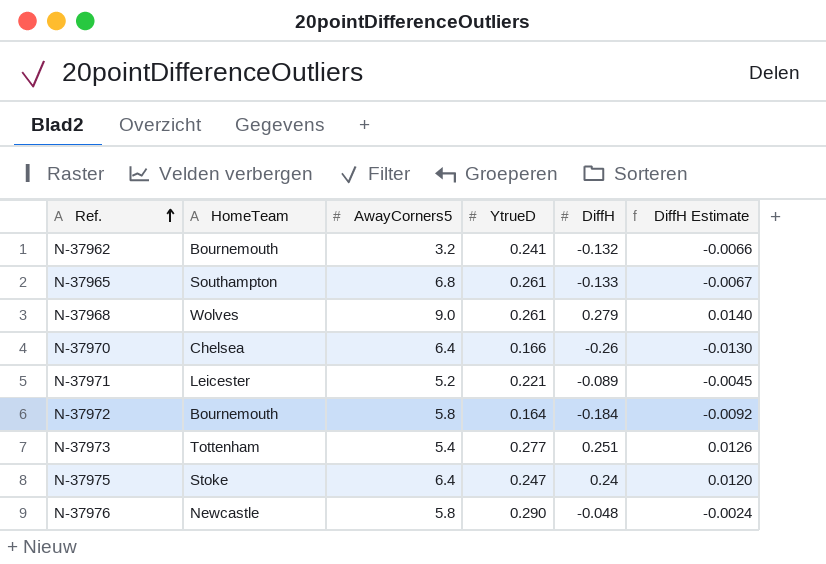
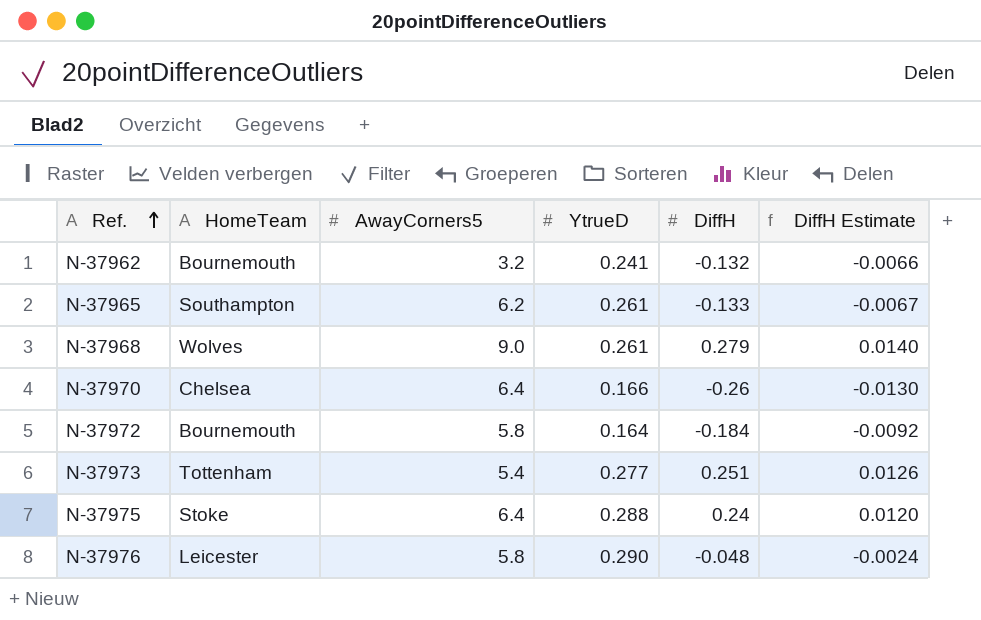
row N-37971: Leicester | 5.2 | 0.221 | -0.089 | -0.0045 -> none
N-37965 | AwayCorners5: 6.8 -> 6.2
N-37975 | YtrueD: 0.247 -> 0.288
N-37976 | HomeTeam: Newcastle -> Leicester

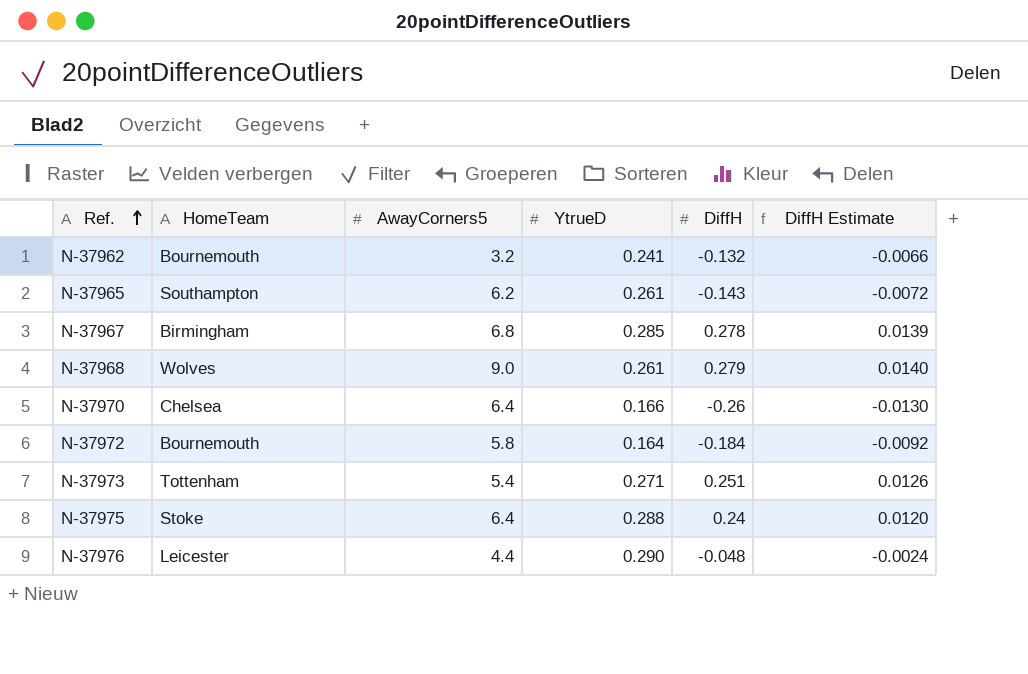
N-37965 | DiffH: -0.133 -> -0.143
N-37965 | DiffH Estimate: -0.0067 -> -0.0072
row N-37967: none -> Birmingham | 6.8 | 0.285 | 0.278 | 0.0139
N-37973 | YtrueD: 0.277 -> 0.271
N-37976 | AwayCorners5: 5.8 -> 4.4

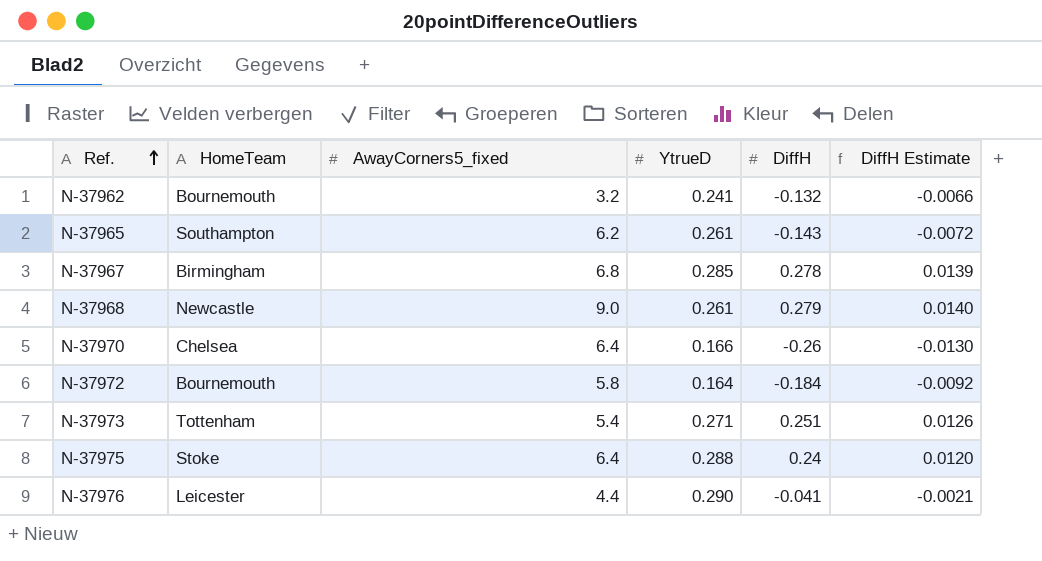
column name: AwayCorners5 -> AwayCorners5_fixed
N-37968 | HomeTeam: Wolves -> Newcastle
N-37976 | DiffH: -0.048 -> -0.041
N-37976 | DiffH Estimate: -0.0024 -> -0.0021

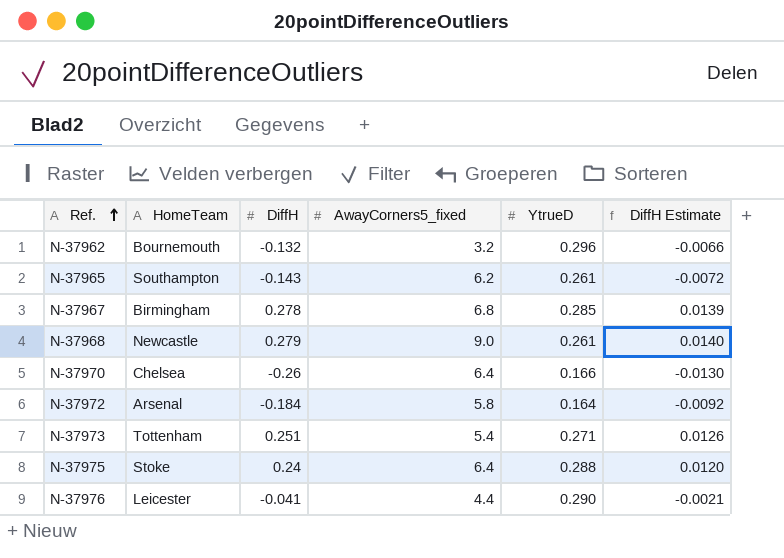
column DiffH | position: 5 -> 3
N-37962 | YtrueD: 0.241 -> 0.296
N-37972 | HomeTeam: Bournemouth -> Arsenal

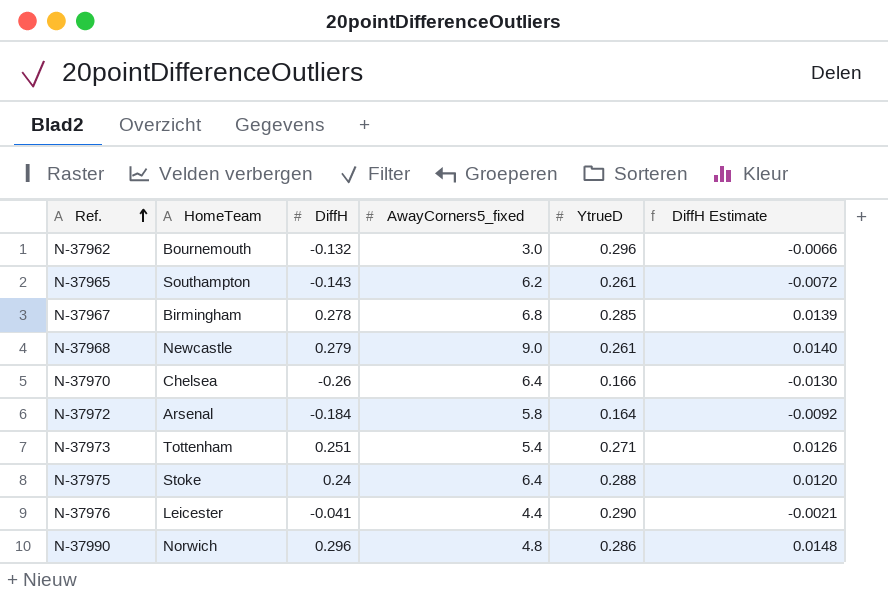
N-37962 | AwayCorners5_fixed: 3.2 -> 3.0
row N-37990: none -> Norwich | 0.296 | 4.8 | 0.286 | 0.0148

